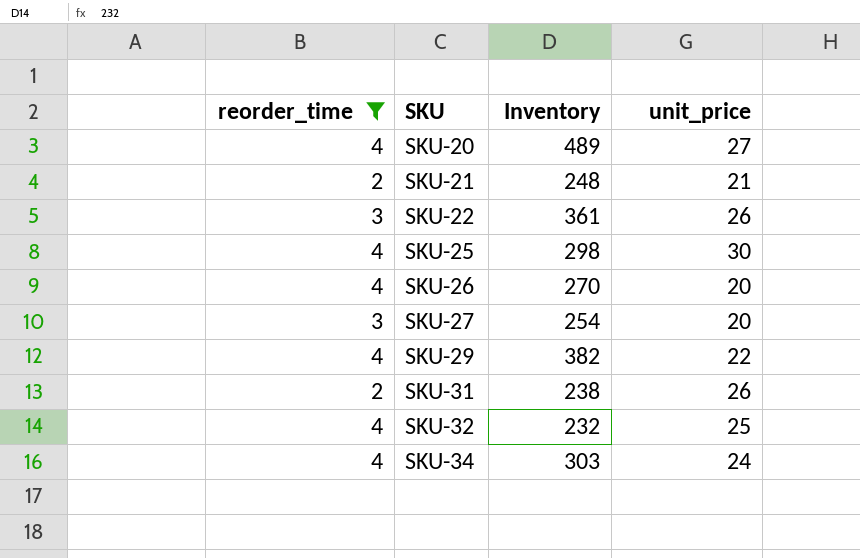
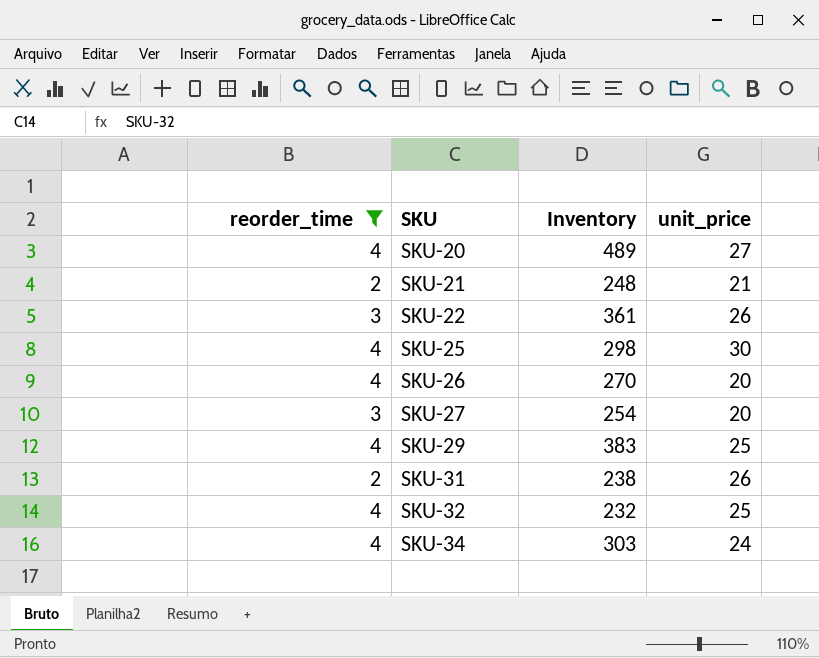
SKU-29 | Inventory: 382 -> 383
SKU-29 | unit_price: 22 -> 25

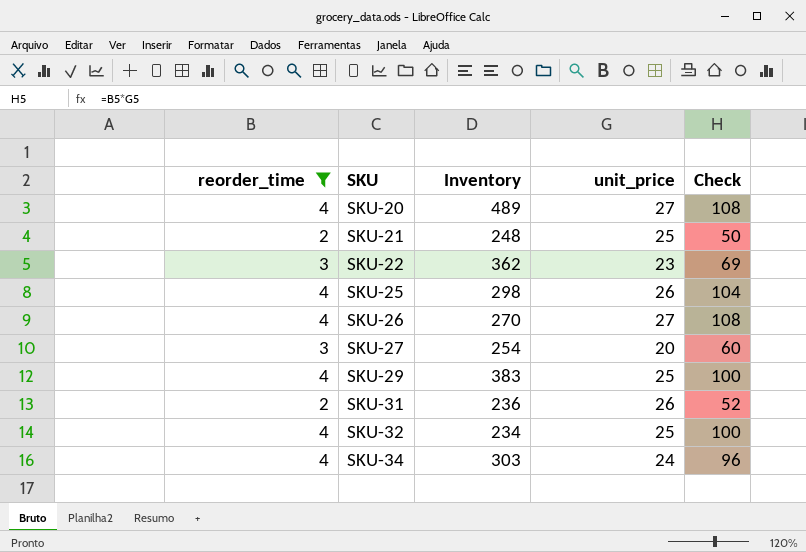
column Check | formula: none -> [reorder_time] * [unit_price]
SKU-21 | unit_price: 21 -> 25
SKU-22 | Inventory: 361 -> 362
SKU-22 | unit_price: 26 -> 23
SKU-25 | unit_price: 30 -> 26
SKU-26 | unit_price: 20 -> 27
SKU-31 | Inventory: 238 -> 236
SKU-32 | Inventory: 232 -> 234

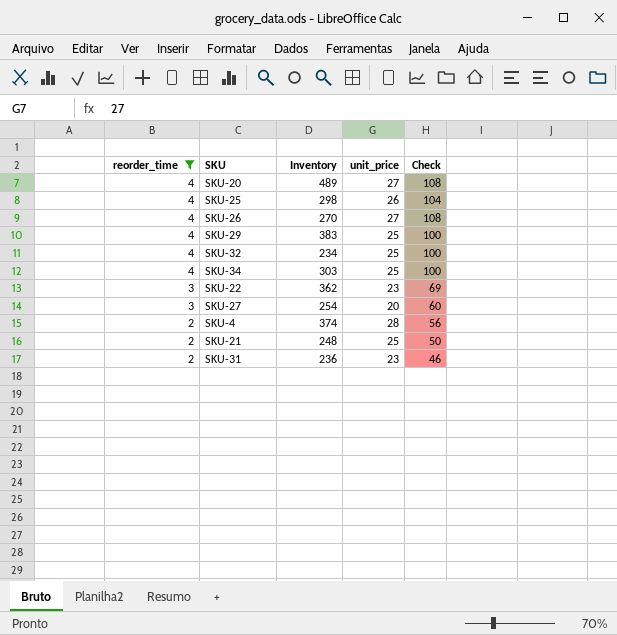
row order: SKU ascending -> reorder_time descending
SKU-34 | unit_price: 24 -> 25
SKU-34 | Check: 96 -> 100
row SKU-4: none -> 2 | 374 | 28 | 56
SKU-31 | unit_price: 26 -> 23
SKU-31 | Check: 52 -> 46

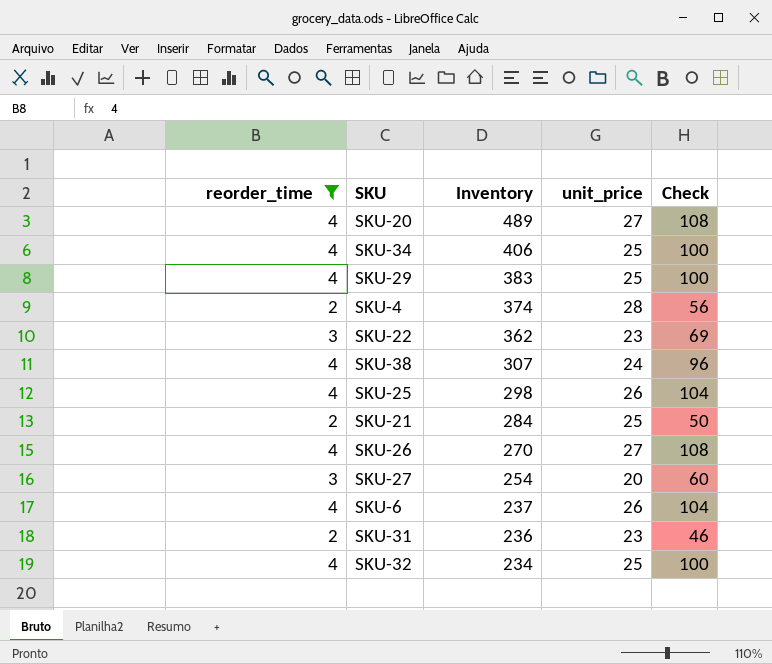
row order: reorder_time descending -> Inventory descending
SKU-34 | Inventory: 303 -> 406
row SKU-38: none -> 4 | 307 | 24 | 96
SKU-21 | Inventory: 248 -> 284
row SKU-6: none -> 4 | 237 | 26 | 104

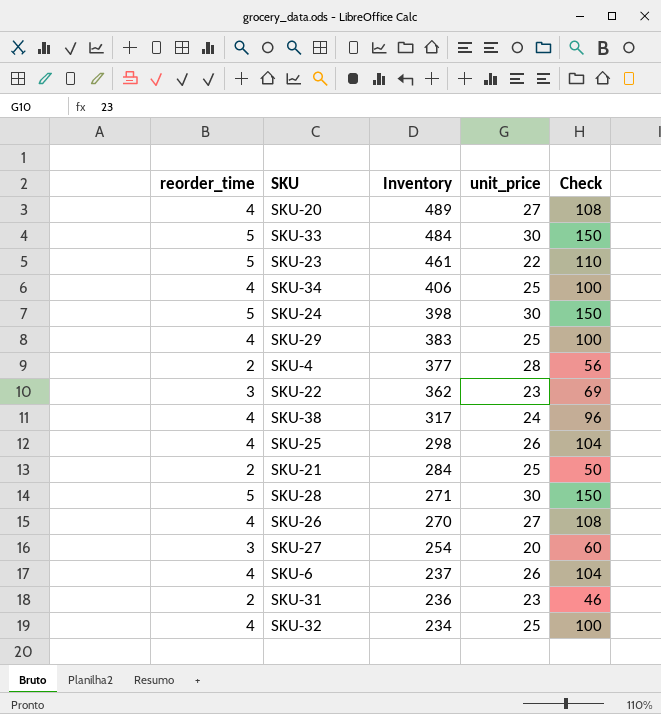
filter: reorder_time != 5 -> none
SKU-4 | Inventory: 374 -> 377
SKU-38 | Inventory: 307 -> 317

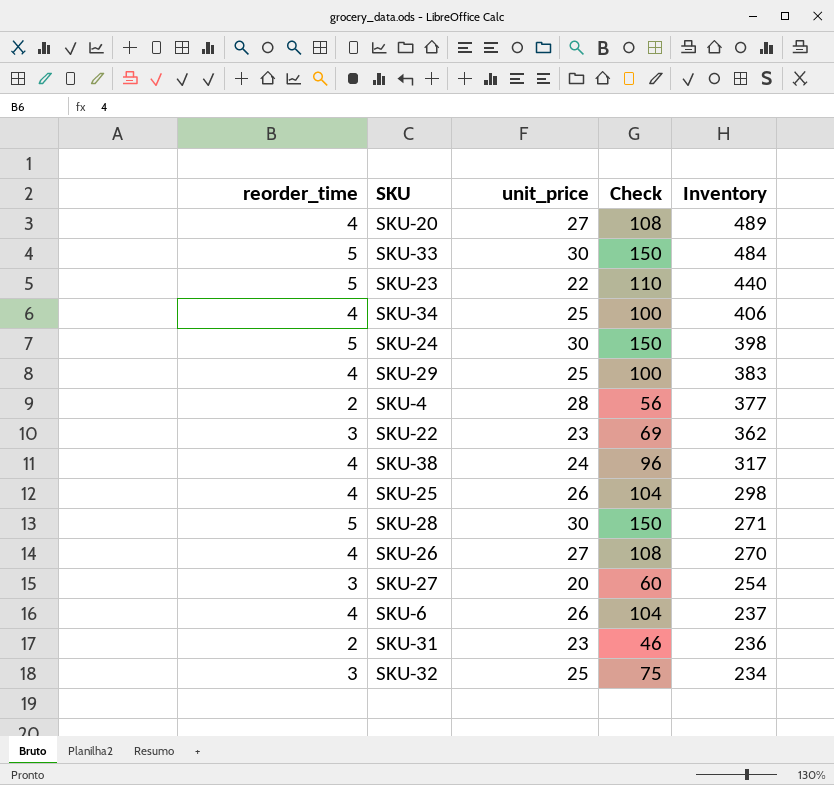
column Inventory | position: 3 -> 5
row SKU-21: 2 | 284 | 25 | 50 -> none
SKU-23 | Inventory: 461 -> 440
SKU-32 | reorder_time: 4 -> 3
SKU-32 | Check: 100 -> 75

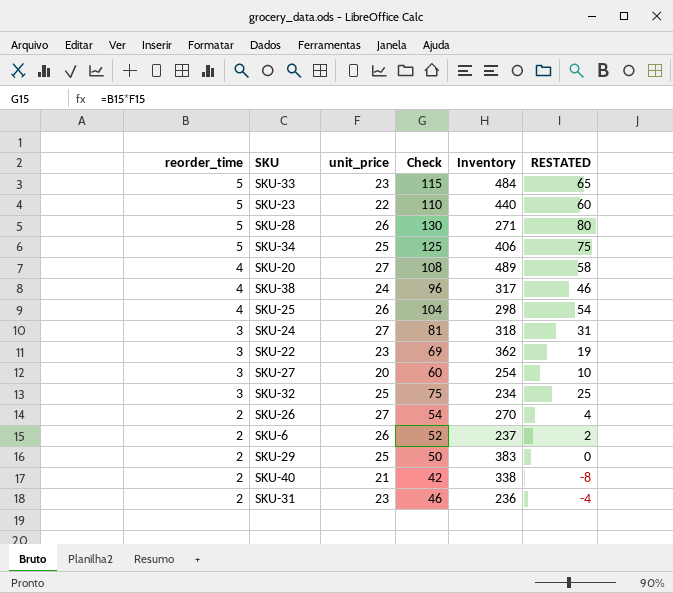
row order: Inventory descending -> reorder_time descending
column RESTATED | formula: none -> [Check] - 50
row SKU-4: 2 | 28 | 56 | 377 -> none
SKU-33 | unit_price: 30 -> 23
SKU-33 | Check: 150 -> 115
SKU-28 | unit_price: 30 -> 26
SKU-28 | Check: 150 -> 130
SKU-34 | reorder_time: 4 -> 5
SKU-34 | Check: 100 -> 125
SKU-24 | reorder_time: 5 -> 3
SKU-24 | unit_price: 30 -> 27
SKU-24 | Check: 150 -> 81
SKU-24 | Inventory: 398 -> 318
SKU-26 | reorder_time: 4 -> 2
SKU-26 | Check: 108 -> 54
SKU-6 | reorder_time: 4 -> 2
SKU-6 | Check: 104 -> 52
SKU-29 | reorder_time: 4 -> 2
SKU-29 | Check: 100 -> 50
row SKU-40: none -> 2 | 21 | 42 | 338 | -8

